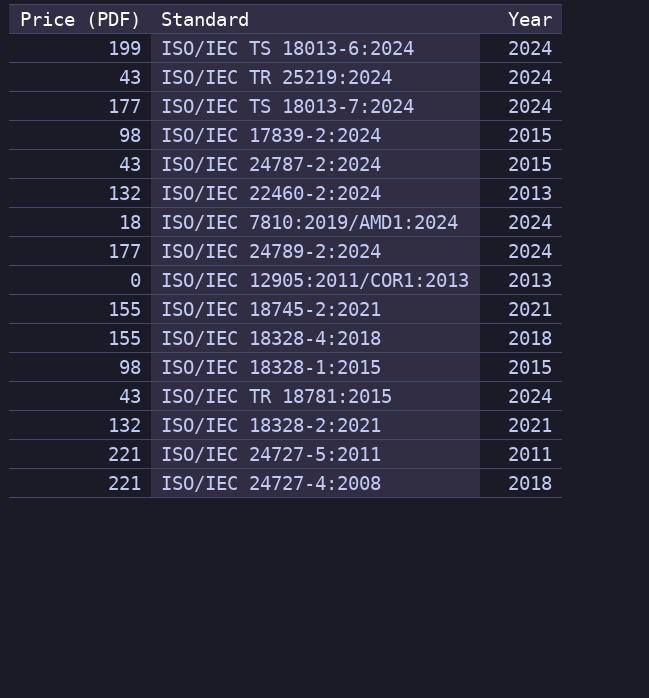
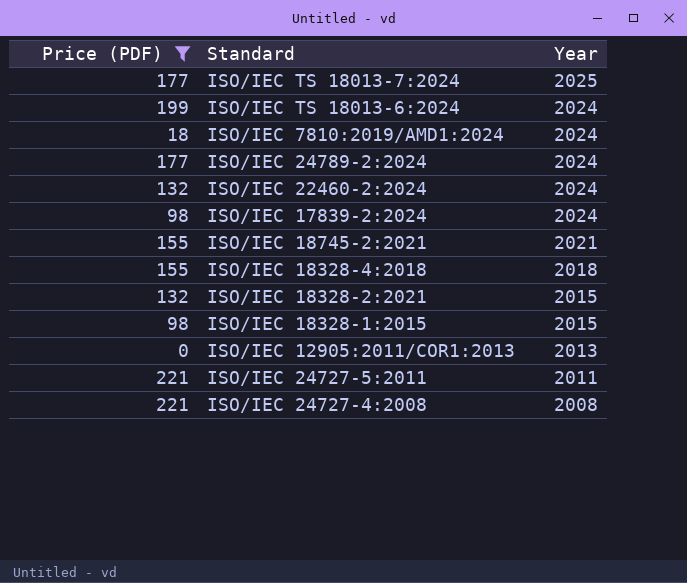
filter: none -> Price (PDF) != 43
row order: none -> Year descending
ISO/IEC TS 18013-7:2024 | Year: 2024 -> 2025
ISO/IEC 22460-2:2024 | Year: 2013 -> 2024
ISO/IEC 17839-2:2024 | Year: 2015 -> 2024
ISO/IEC 18328-2:2021 | Year: 2021 -> 2015
ISO/IEC 24727-4:2008 | Year: 2018 -> 2008

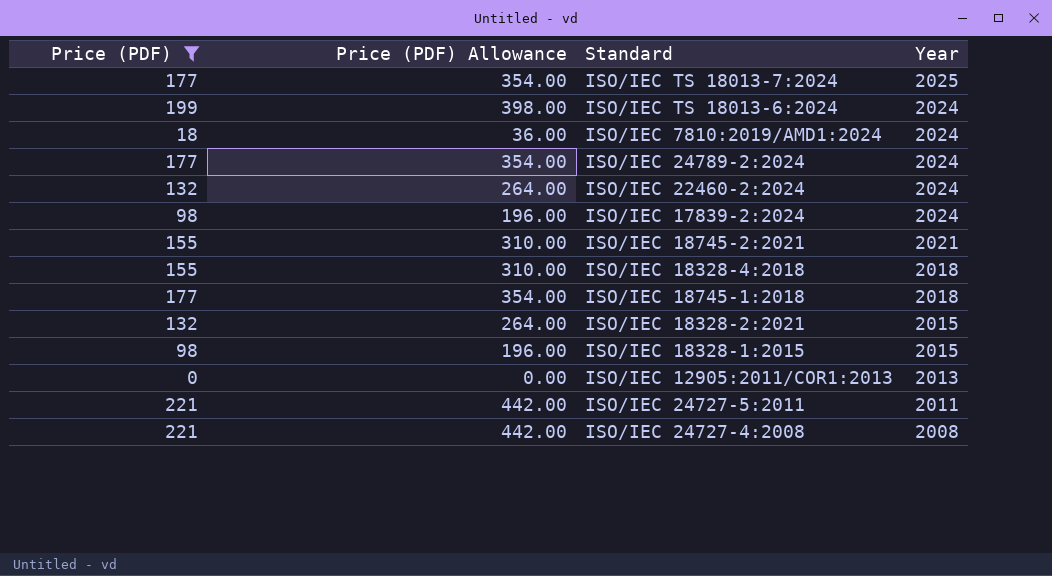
column Price (PDF) Allowance | formula: none -> [Price (PDF)] * 2
row ISO/IEC 18745-1:2018: none -> 177 | 354.00 | 2018

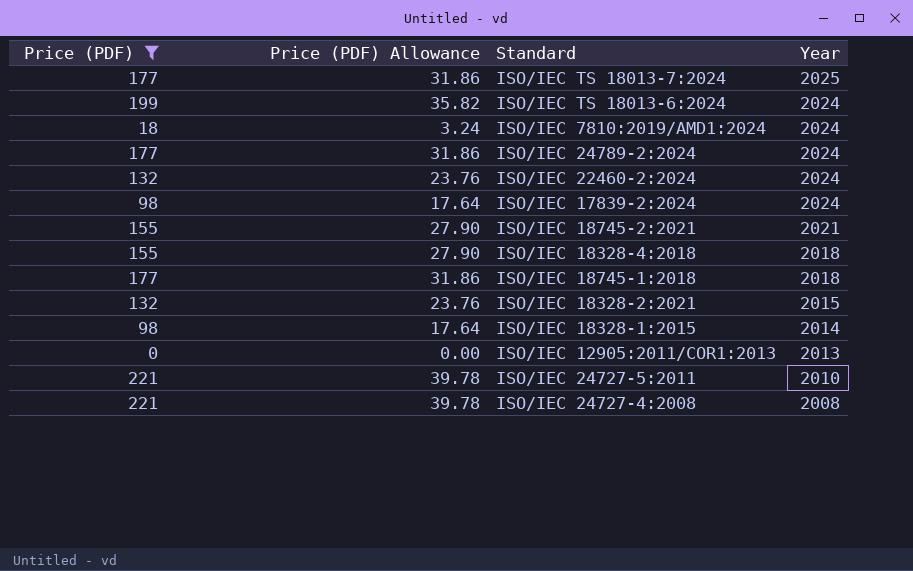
column Price (PDF) Allowance | formula: [Price (PDF)] * 2 -> [Price (PDF)] * 0.18
ISO/IEC 18328-1:2015 | Year: 2015 -> 2014
ISO/IEC 24727-5:2011 | Year: 2011 -> 2010

